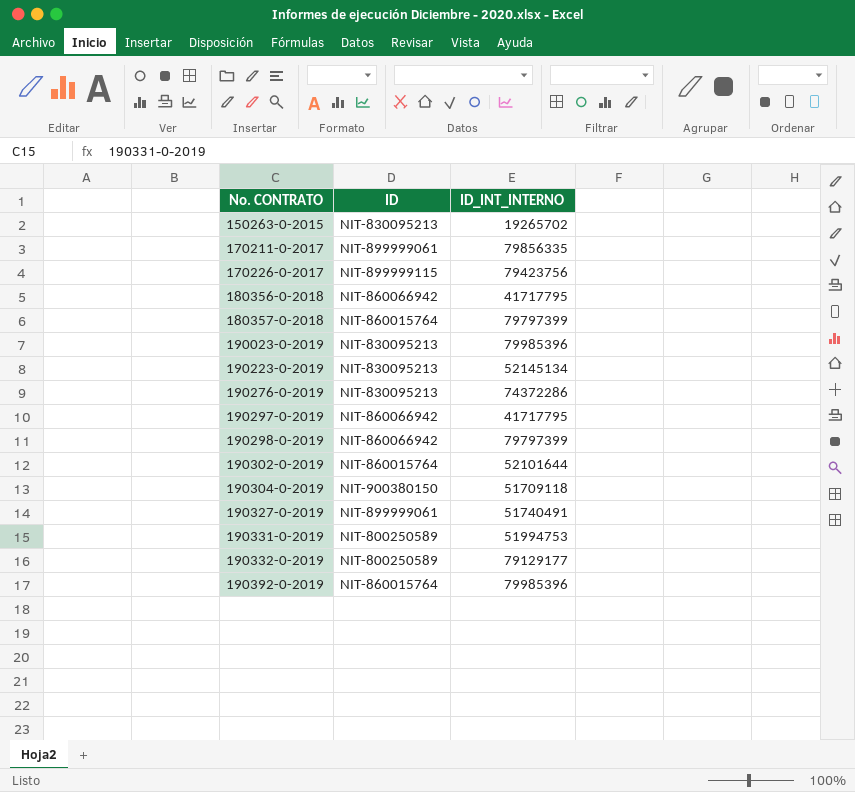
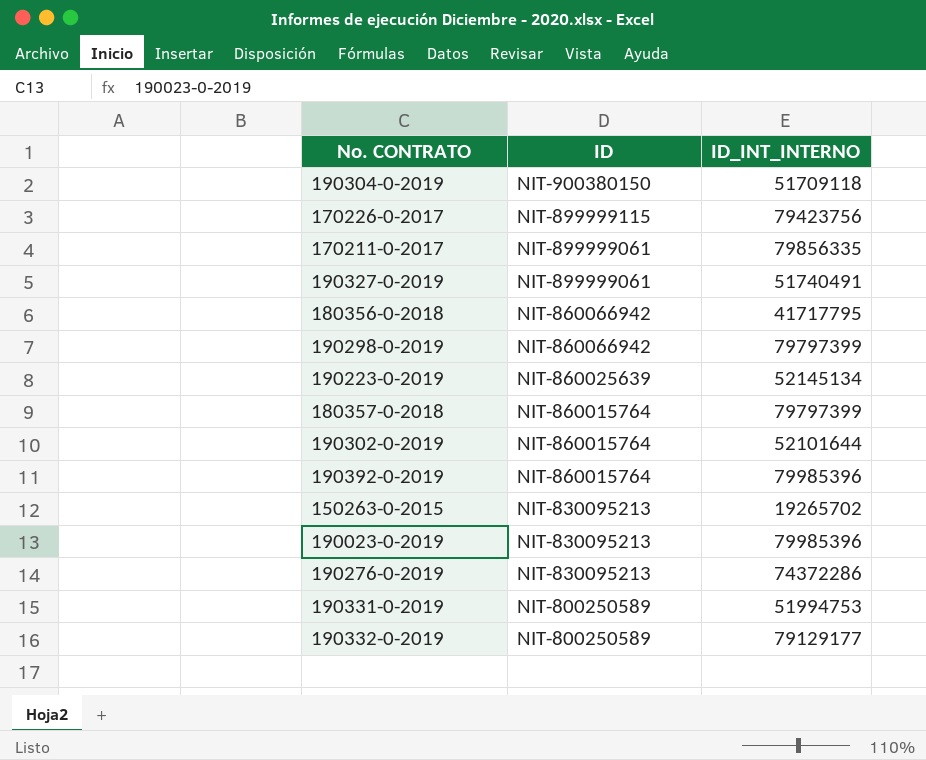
row order: No. CONTRATO ascending -> ID descending
row 190297-0-2019: NIT-860066942 | 41717795 -> none
190223-0-2019 | ID: NIT-830095213 -> NIT-860025639

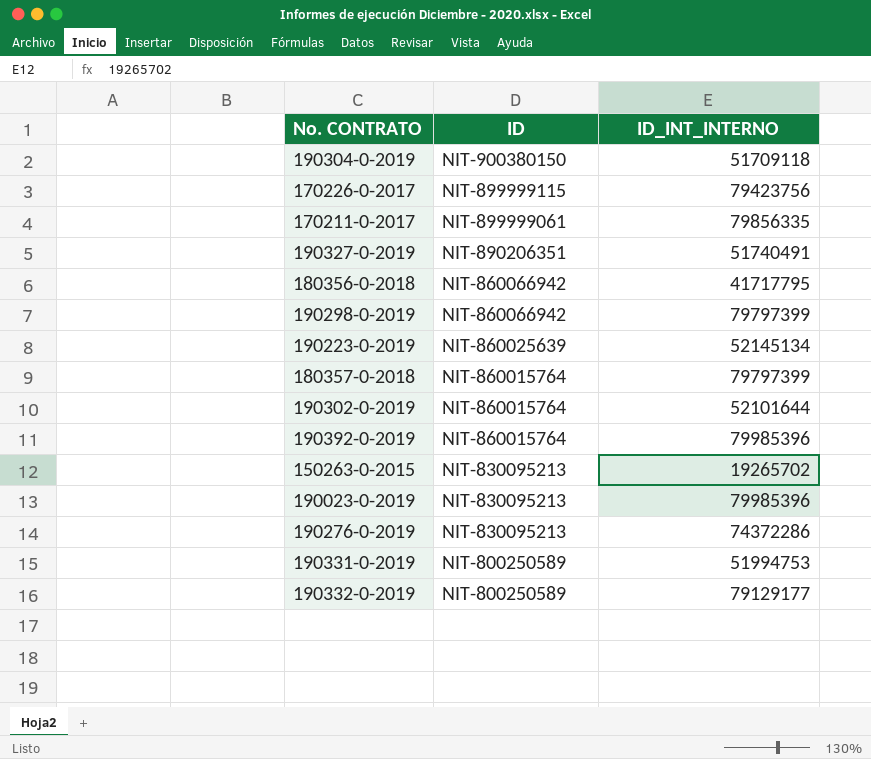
190327-0-2019 | ID: NIT-899999061 -> NIT-890206351

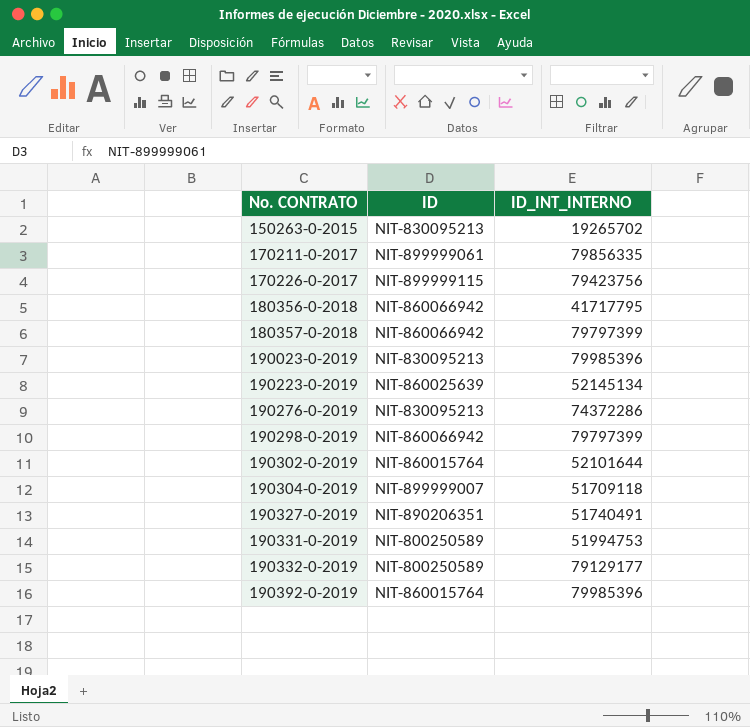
row order: ID descending -> No. CONTRATO ascending
180357-0-2018 | ID: NIT-860015764 -> NIT-860066942
190304-0-2019 | ID: NIT-900380150 -> NIT-899999007

